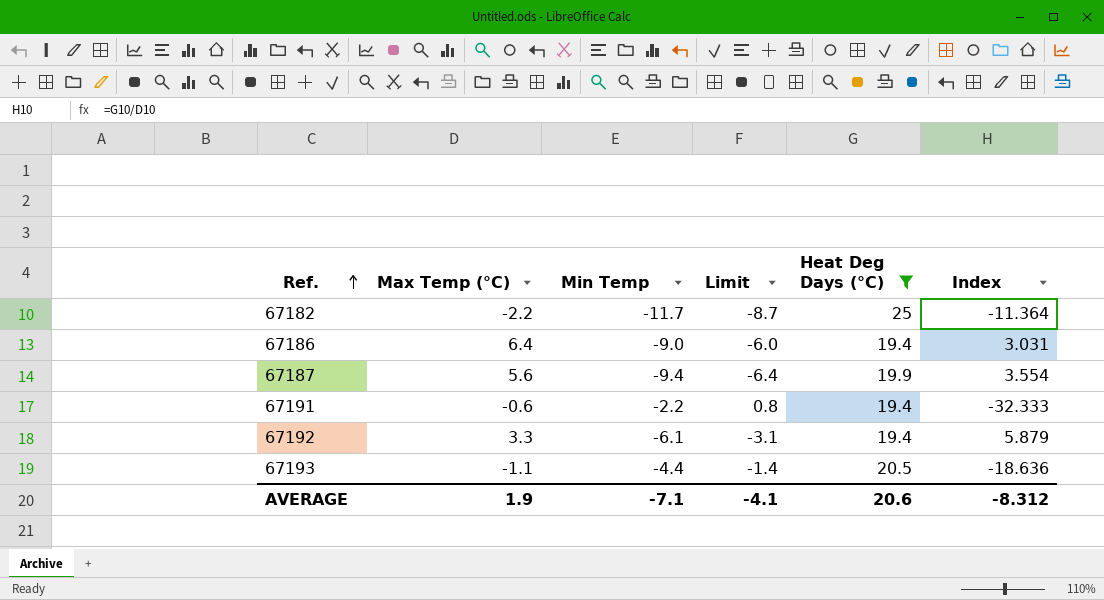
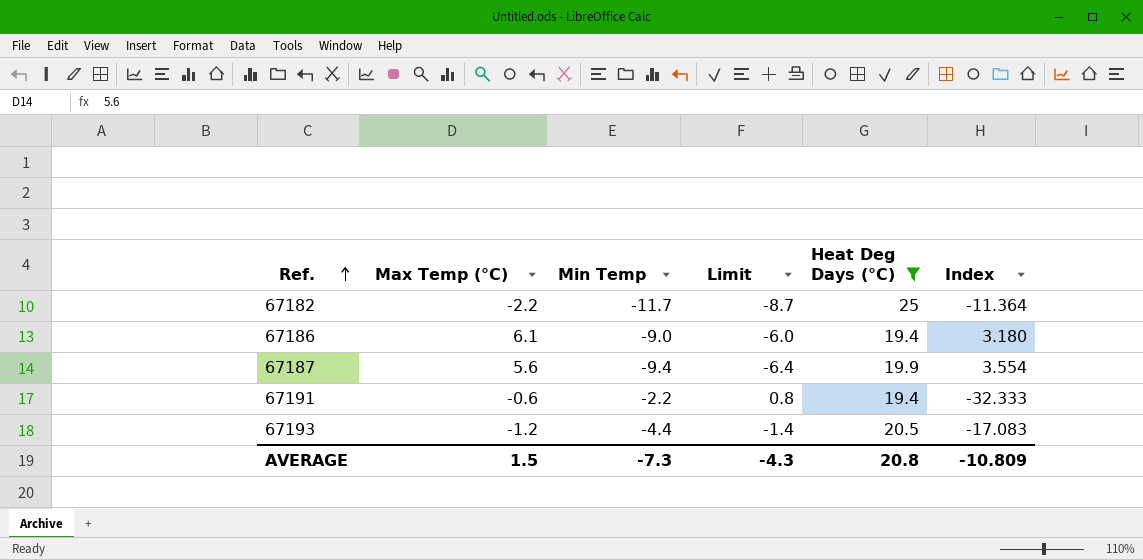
row 67192: 3.3 | -6.1 | -3.1 | 19.4 | 5.879 -> none
67186 | Max Temp (°C): 6.4 -> 6.1
67186 | Index: 3.031 -> 3.180
67193 | Max Temp (°C): -1.1 -> -1.2
67193 | Index: -18.636 -> -17.083
AVERAGE | Max Temp (°C): 1.9 -> 1.5
AVERAGE | Min Temp: -7.1 -> -7.3
AVERAGE | Limit: -4.1 -> -4.3
AVERAGE | Heat Deg Days (°C): 20.6 -> 20.8
AVERAGE | Index: -8.312 -> -10.809

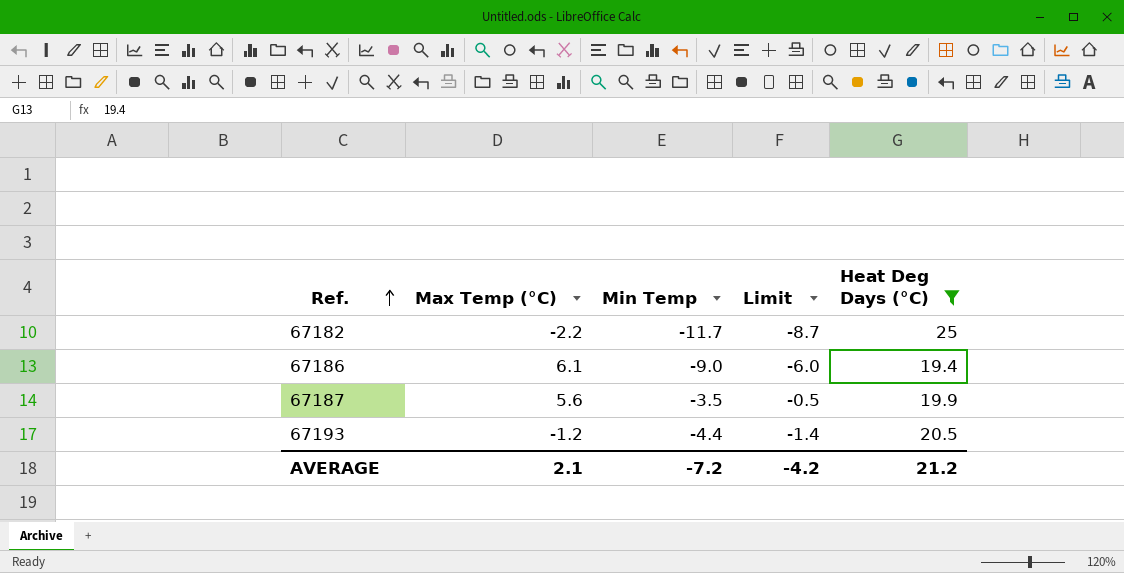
column Index | formula: [Heat Deg Days (°C)] / [Max Temp (°C)] -> none
row 67191: -0.6 | -2.2 | 0.8 | 19.4 | -32.333 -> none
67187 | Min Temp: -9.4 -> -3.5
67187 | Limit: -6.4 -> -0.5
AVERAGE | Max Temp (°C): 1.5 -> 2.1
AVERAGE | Min Temp: -7.3 -> -7.2
AVERAGE | Limit: -4.3 -> -4.2
AVERAGE | Heat Deg Days (°C): 20.8 -> 21.2

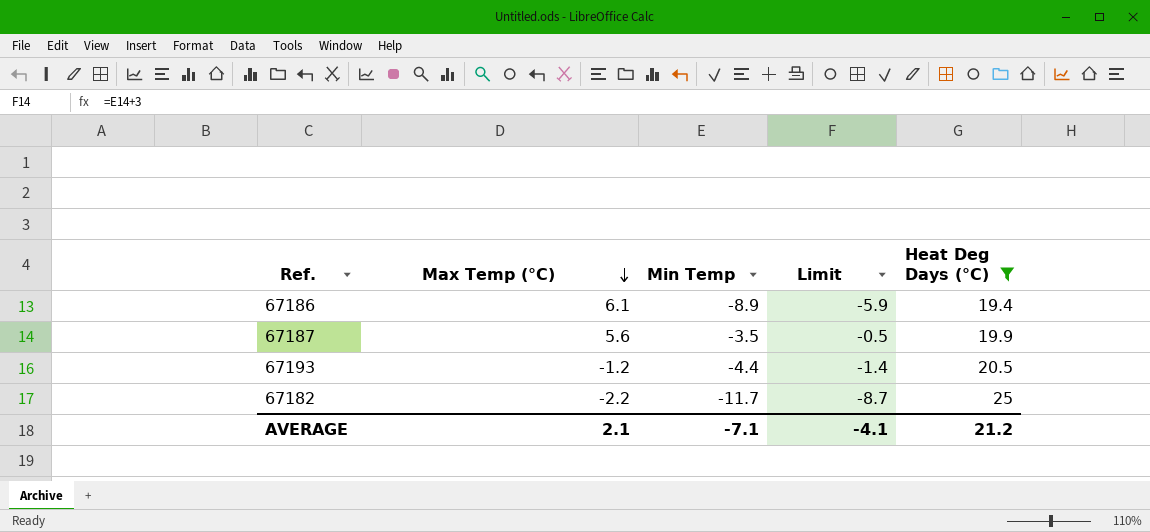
row order: Ref. ascending -> Max Temp (°C) descending
67186 | Min Temp: -9.0 -> -8.9
67186 | Limit: -6.0 -> -5.9
AVERAGE | Min Temp: -7.2 -> -7.1
AVERAGE | Limit: -4.2 -> -4.1

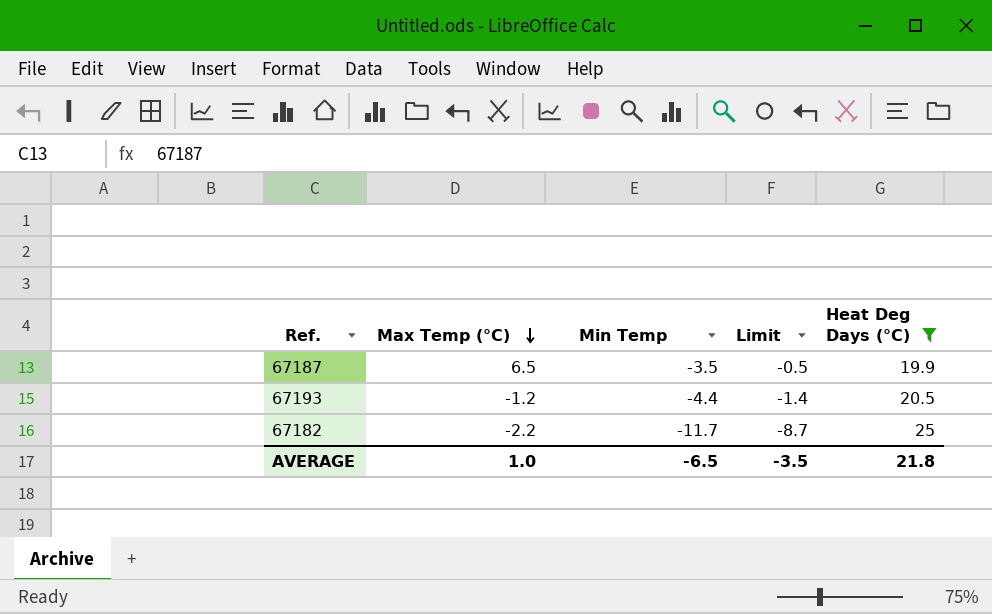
row 67186: 6.1 | -8.9 | -5.9 | 19.4 -> none
67187 | Max Temp (°C): 5.6 -> 6.5
AVERAGE | Max Temp (°C): 2.1 -> 1.0
AVERAGE | Min Temp: -7.1 -> -6.5
AVERAGE | Limit: -4.1 -> -3.5
AVERAGE | Heat Deg Days (°C): 21.2 -> 21.8

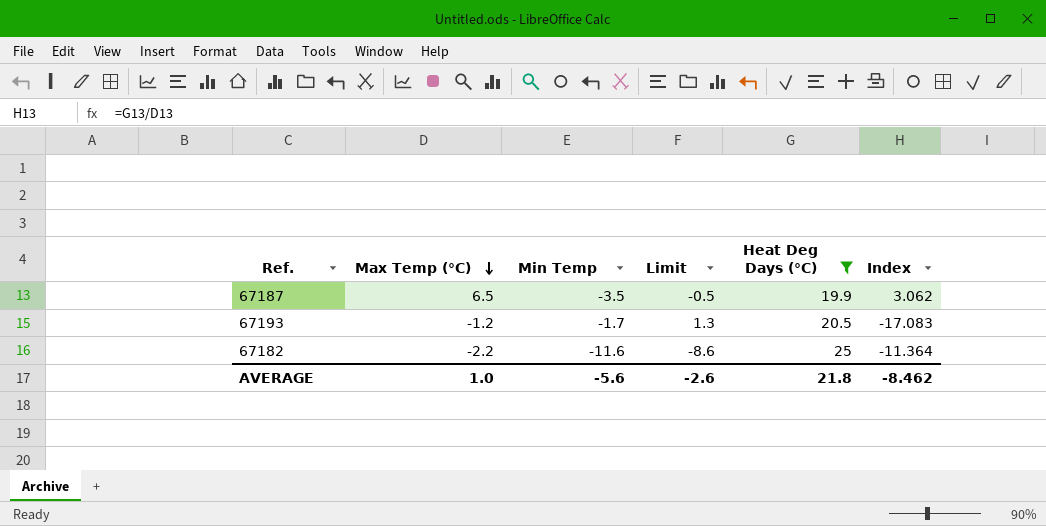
column Index | formula: none -> [Heat Deg Days (°C)] / [Max Temp (°C)]
67193 | Min Temp: -4.4 -> -1.7
67193 | Limit: -1.4 -> 1.3
67182 | Min Temp: -11.7 -> -11.6
67182 | Limit: -8.7 -> -8.6
AVERAGE | Min Temp: -6.5 -> -5.6
AVERAGE | Limit: -3.5 -> -2.6

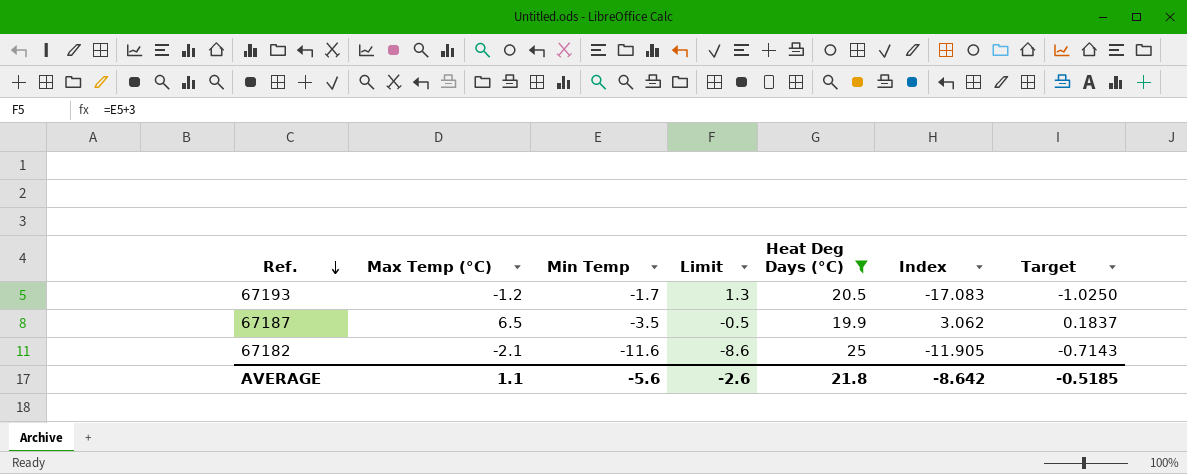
row order: Max Temp (°C) descending -> Ref. descending
column Target | formula: none -> [Index] * 0.06
67182 | Max Temp (°C): -2.2 -> -2.1
67182 | Index: -11.364 -> -11.905
AVERAGE | Max Temp (°C): 1.0 -> 1.1
AVERAGE | Index: -8.462 -> -8.642

